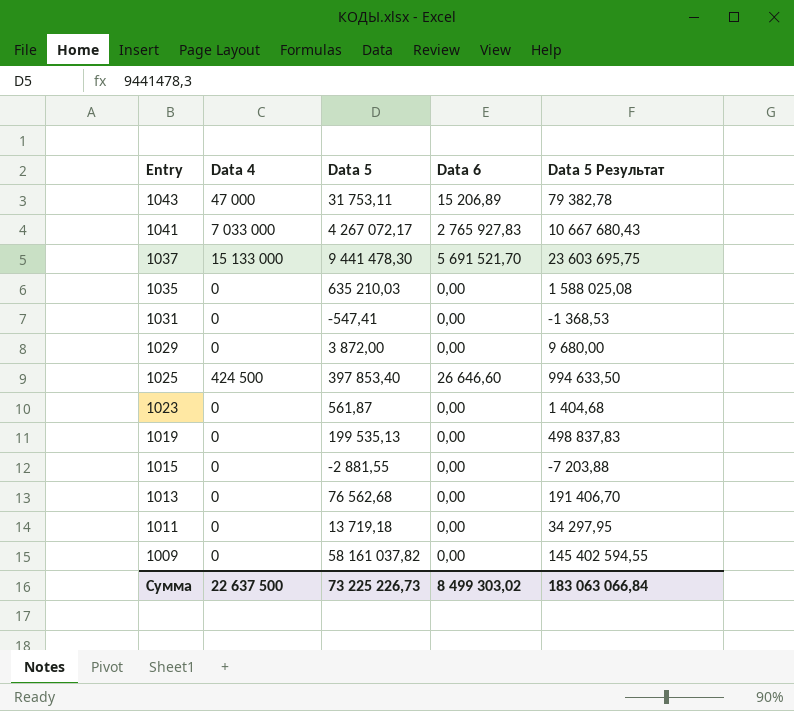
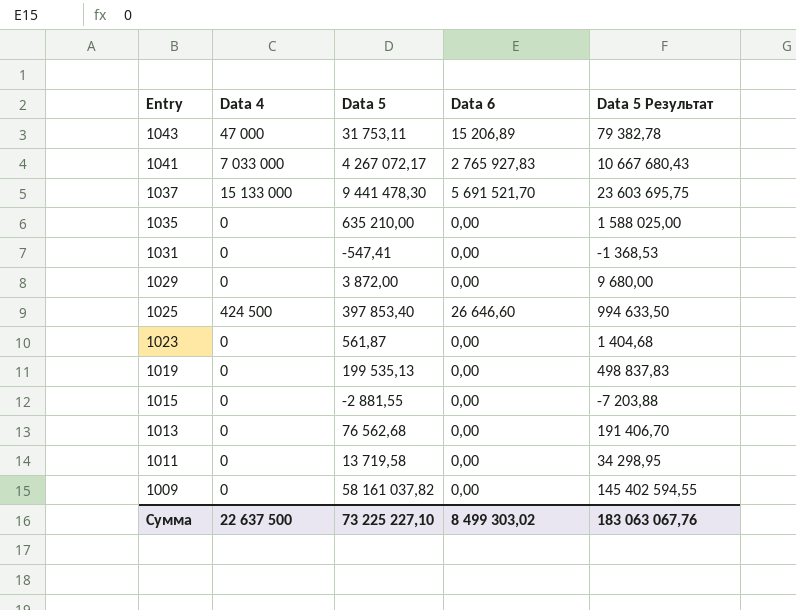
1035 | Data 5: 635 210,03 -> 635 210,00
1035 | Data 5 Результат: 1 588 025,08 -> 1 588 025,00
1011 | Data 5: 13 719,18 -> 13 719,58
1011 | Data 5 Результат: 34 297,95 -> 34 298,95
Сумма | Data 5: 73 225 226,73 -> 73 225 227,10
Сумма | Data 5 Результат: 183 063 066,84 -> 183 063 067,76

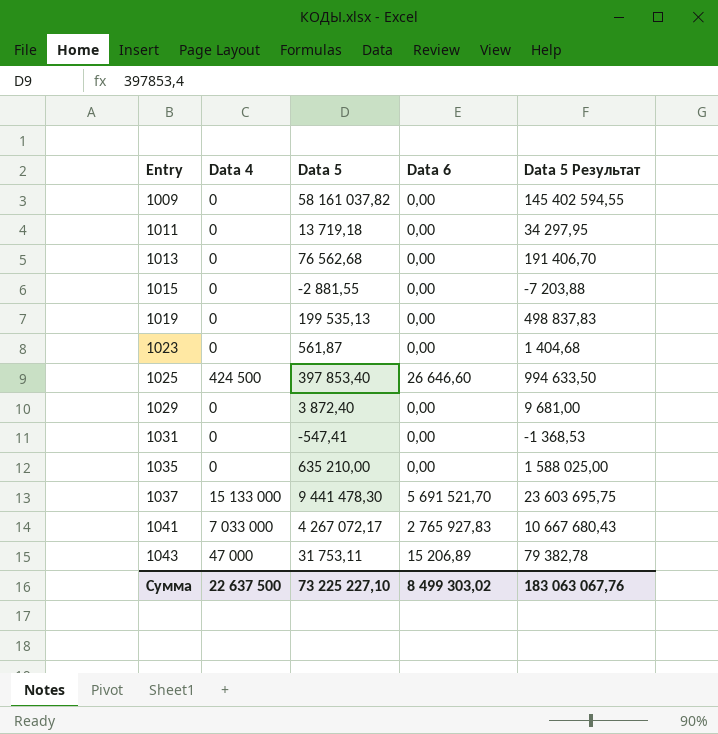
row order: Entry descending -> Entry ascending
1011 | Data 5: 13 719,58 -> 13 719,18
1011 | Data 5 Результат: 34 298,95 -> 34 297,95
1029 | Data 5: 3 872,00 -> 3 872,40
1029 | Data 5 Результат: 9 680,00 -> 9 681,00

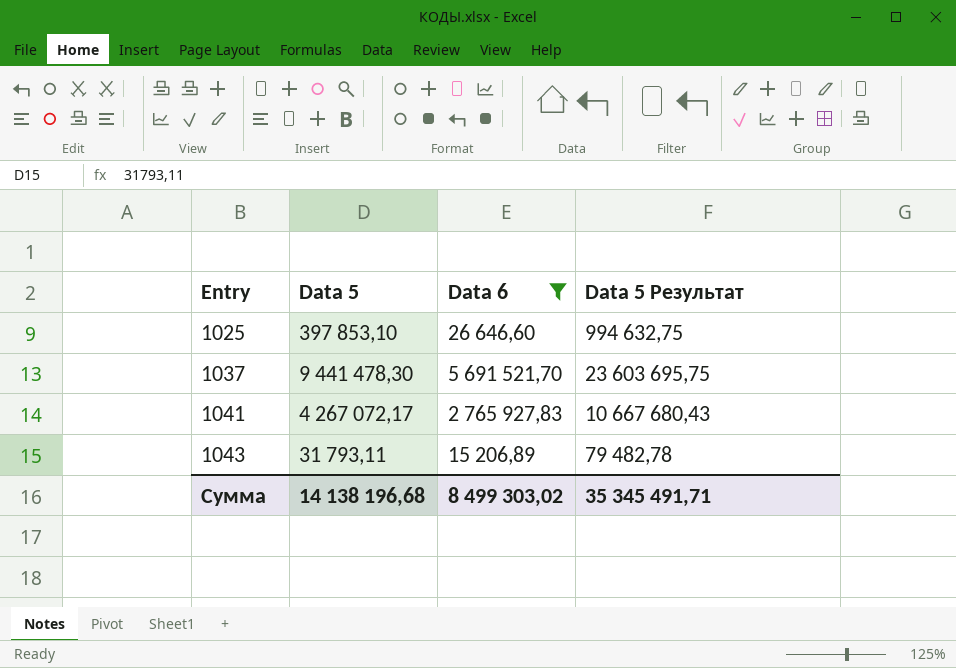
filter: none -> Data 6 != 0,00
column Data 4 | position: 2 -> none
1025 | Data 5: 397 853,40 -> 397 853,10
1025 | Data 5 Результат: 994 633,50 -> 994 632,75
1043 | Data 5: 31 753,11 -> 31 793,11
1043 | Data 5 Результат: 79 382,78 -> 79 482,78
Сумма | Data 5: 73 225 227,10 -> 14 138 196,68
Сумма | Data 5 Результат: 183 063 067,76 -> 35 345 491,71

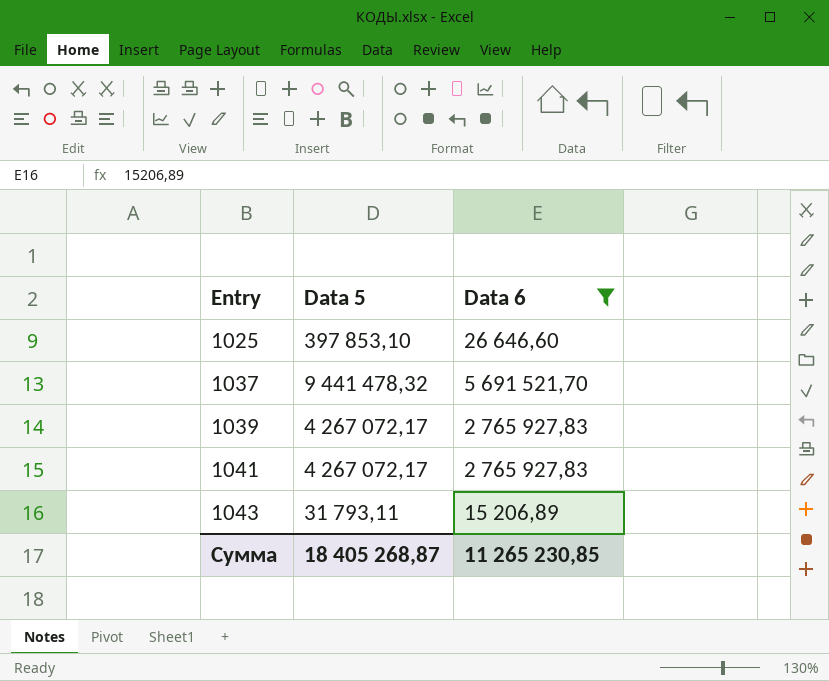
column Data 5 Результат | formula: [Data 5] * 2,5 -> none
1037 | Data 5: 9 441 478,30 -> 9 441 478,32
row 1039: none -> 4 267 072,17 | 2 765 927,83
Сумма | Data 5: 14 138 196,68 -> 18 405 268,87
Сумма | Data 6: 8 499 303,02 -> 11 265 230,85

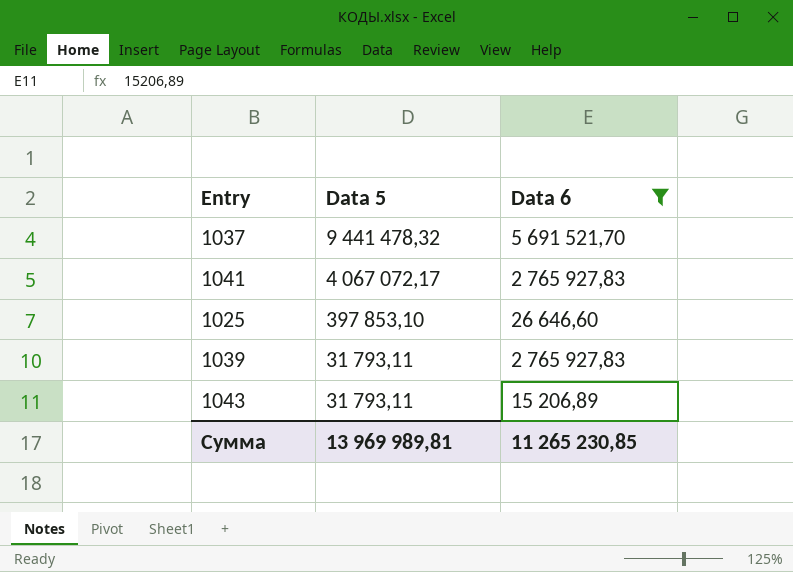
row order: Entry ascending -> Data 5 descending
1041 | Data 5: 4 267 072,17 -> 4 067 072,17
1039 | Data 5: 4 267 072,17 -> 31 793,11
Сумма | Data 5: 18 405 268,87 -> 13 969 989,81

